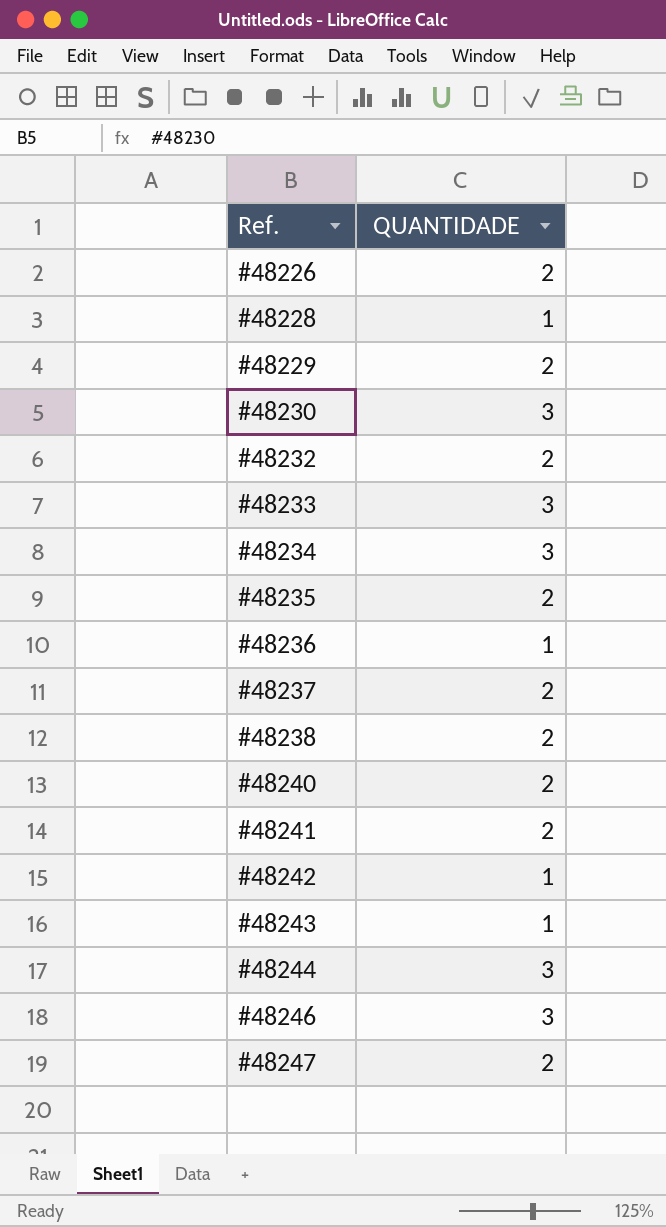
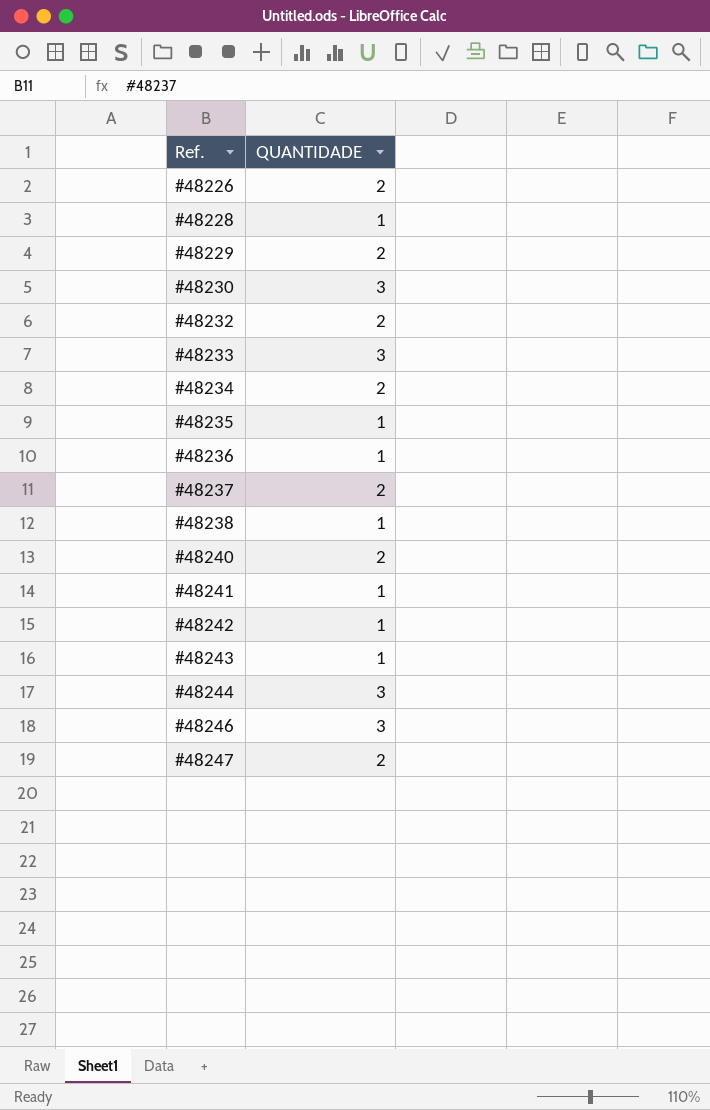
#48234 | QUANTIDADE: 3 -> 2
#48235 | QUANTIDADE: 2 -> 1
#48238 | QUANTIDADE: 2 -> 1
#48241 | QUANTIDADE: 2 -> 1

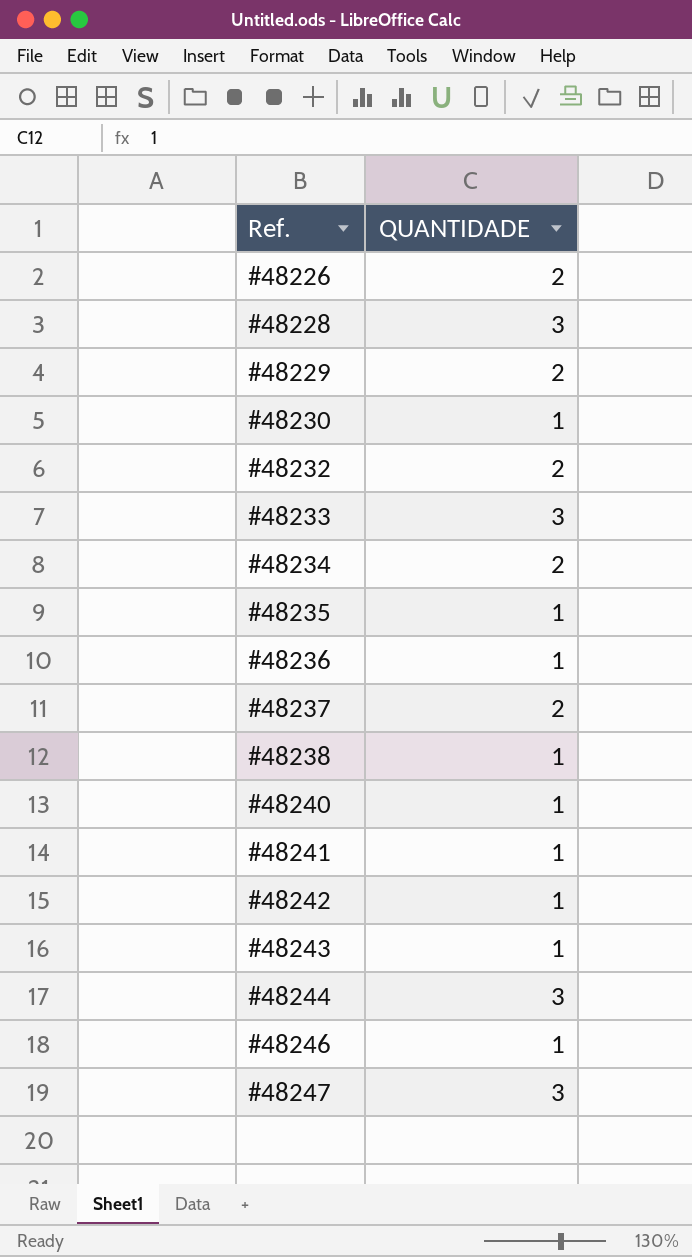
#48228 | QUANTIDADE: 1 -> 3
#48230 | QUANTIDADE: 3 -> 1
#48240 | QUANTIDADE: 2 -> 1
#48246 | QUANTIDADE: 3 -> 1
#48247 | QUANTIDADE: 2 -> 3

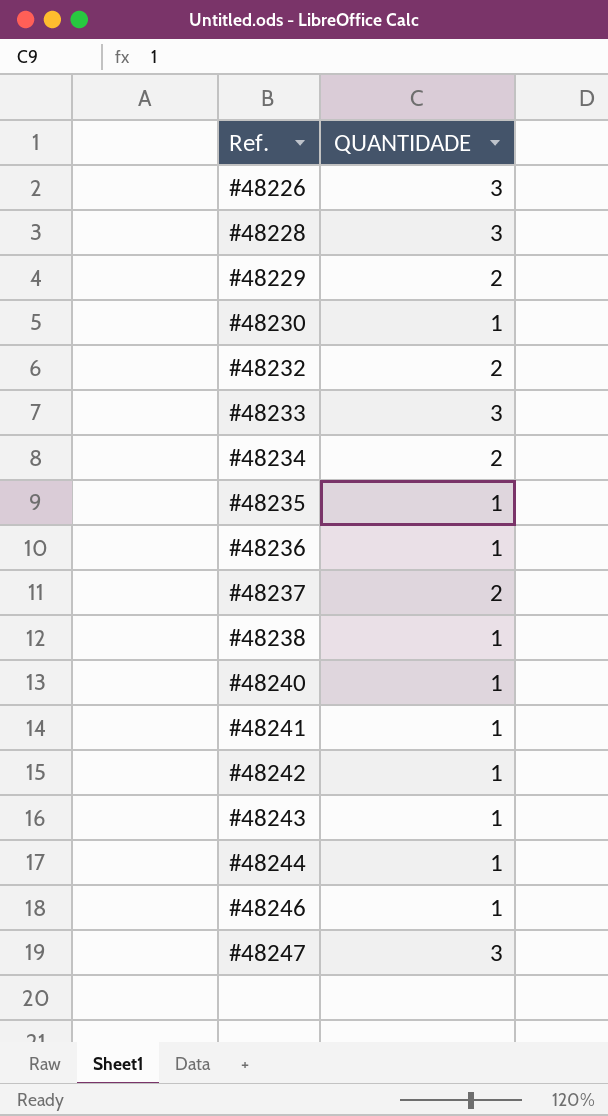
#48226 | QUANTIDADE: 2 -> 3
#48244 | QUANTIDADE: 3 -> 1

